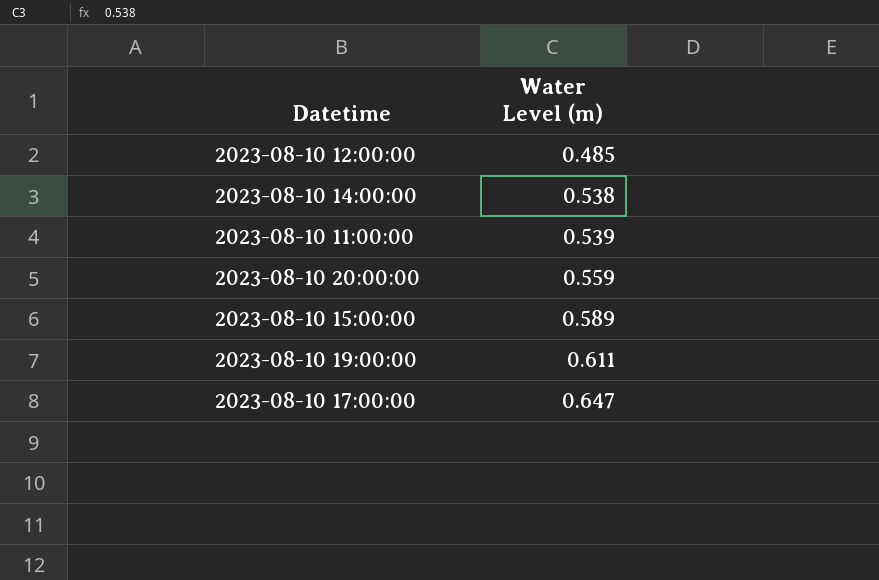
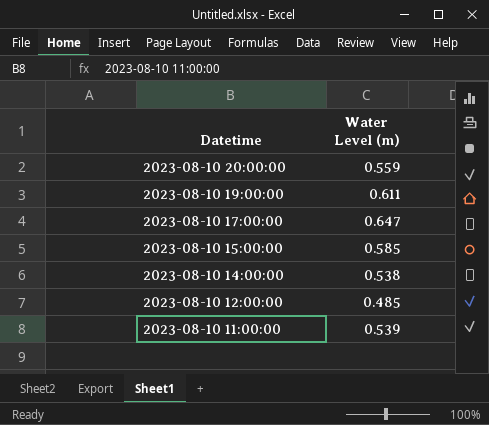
row order: Water Level (m) ascending -> Datetime descending
2023-08-10 15:00:00 | Water Level (m): 0.589 -> 0.585

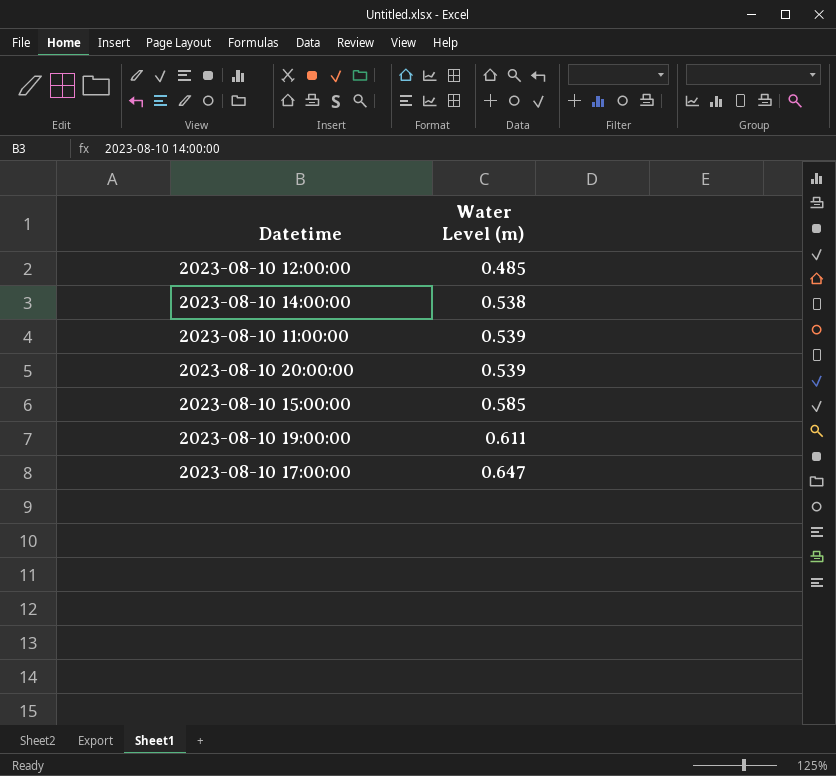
row order: Datetime descending -> Water Level (m) ascending
2023-08-10 20:00:00 | Water Level (m): 0.559 -> 0.539

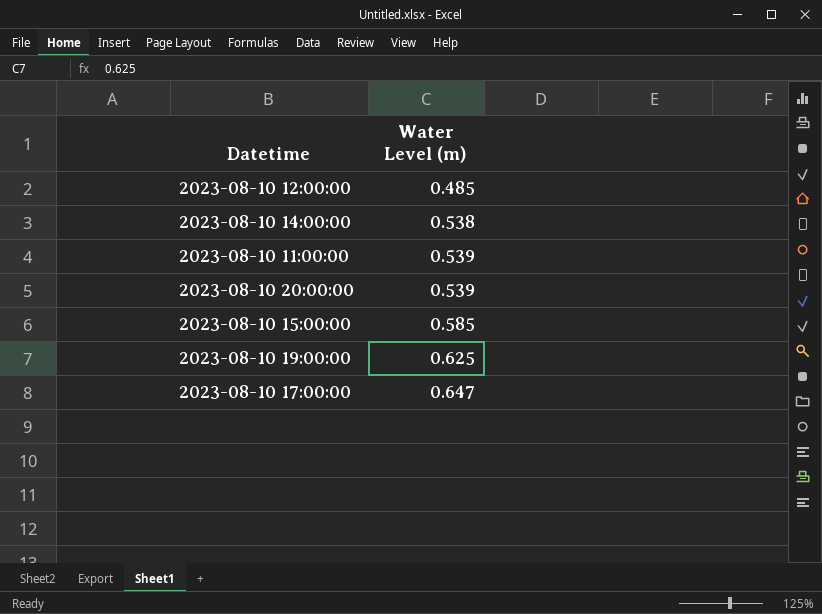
2023-08-10 19:00:00 | Water Level (m): 0.611 -> 0.625

